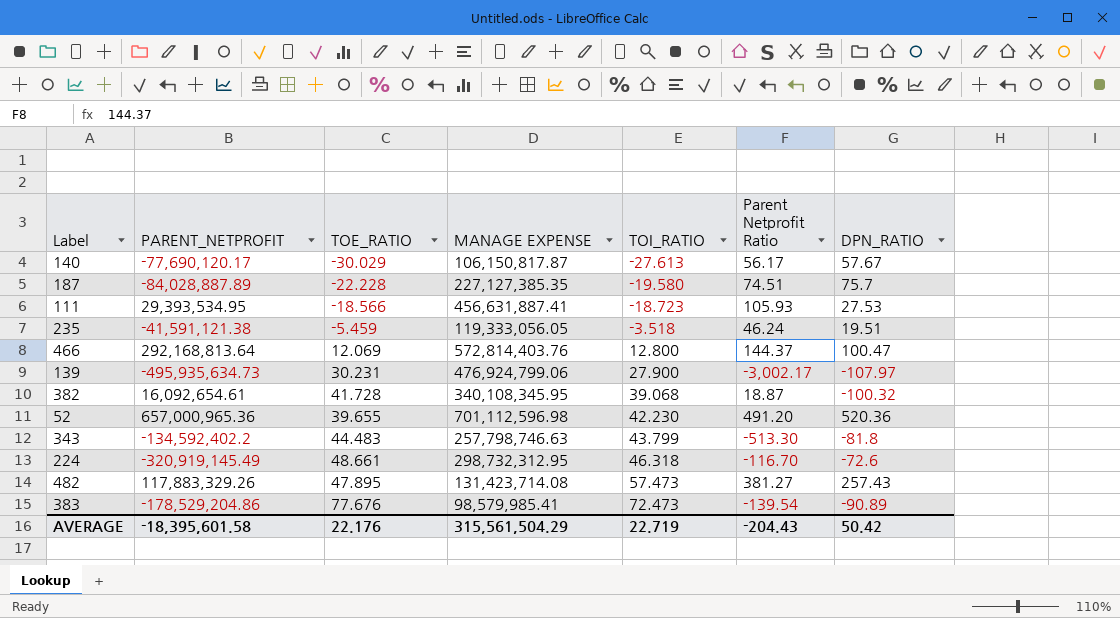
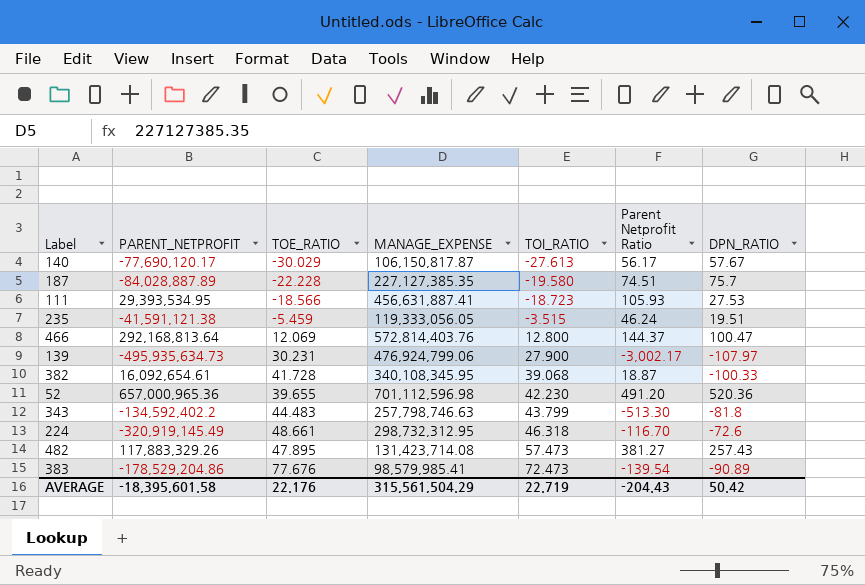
column name: MANAGE EXPENSE -> MANAGE_EXPENSE
235 | TOI_RATIO: -3.518 -> -3.515
382 | DPN_RATIO: -100.32 -> -100.33

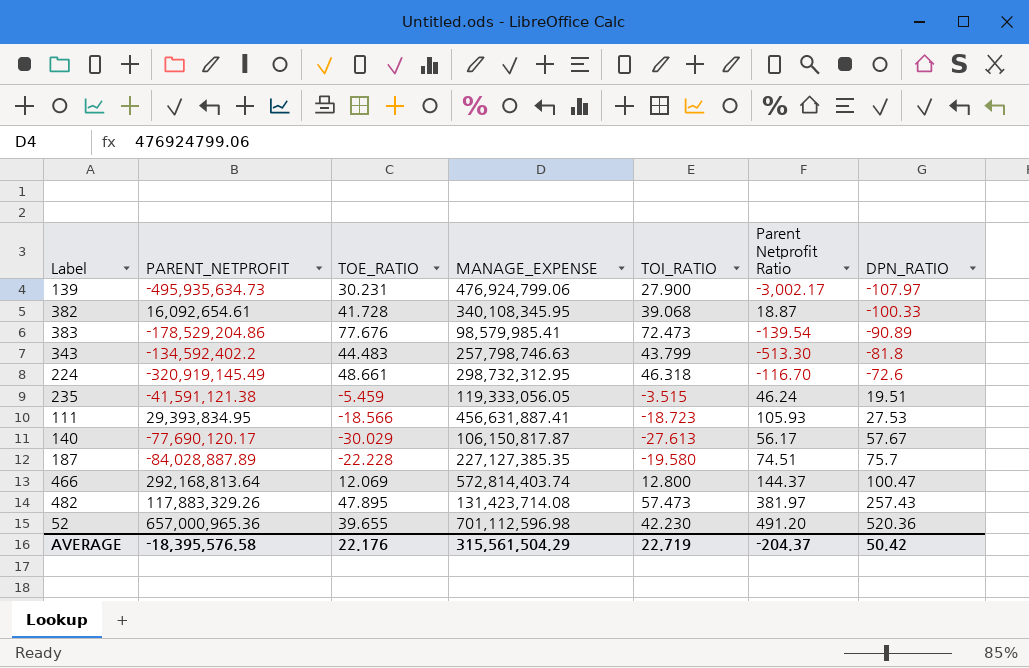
row order: TOI_RATIO ascending -> DPN_RATIO ascending
111 | PARENT_NETPROFIT: 29,393,534.95 -> 29,393,834.95
466 | MANAGE_EXPENSE: 572,814,403.76 -> 572,814,403.74
482 | Parent Netprofit Ratio: 381.27 -> 381.97
AVERAGE | PARENT_NETPROFIT: -18,395,601.58 -> -18,395,576.58
AVERAGE | Parent Netprofit Ratio: -204.43 -> -204.37

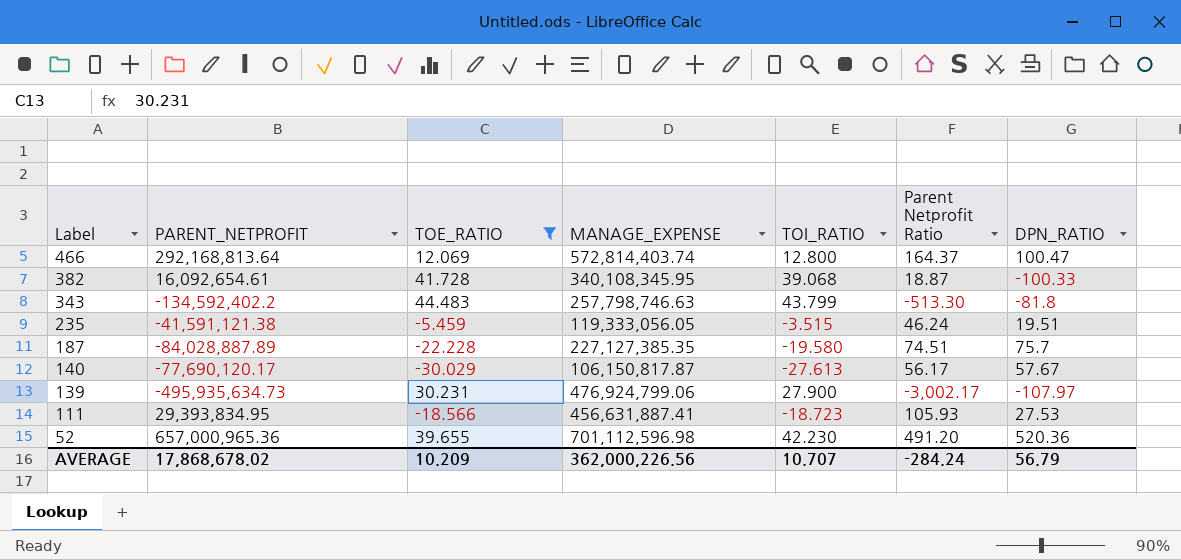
filter: none -> TOE_RATIO <= 44.483
row order: DPN_RATIO ascending -> Label descending
466 | Parent Netprofit Ratio: 144.37 -> 164.37
AVERAGE | PARENT_NETPROFIT: -18,395,576.58 -> 17,868,678.02
AVERAGE | TOE_RATIO: 22.176 -> 10.209
AVERAGE | MANAGE_EXPENSE: 315,561,504.29 -> 362,000,226.56
AVERAGE | TOI_RATIO: 22.719 -> 10.707
AVERAGE | Parent Netprofit Ratio: -204.37 -> -284.24
AVERAGE | DPN_RATIO: 50.42 -> 56.79

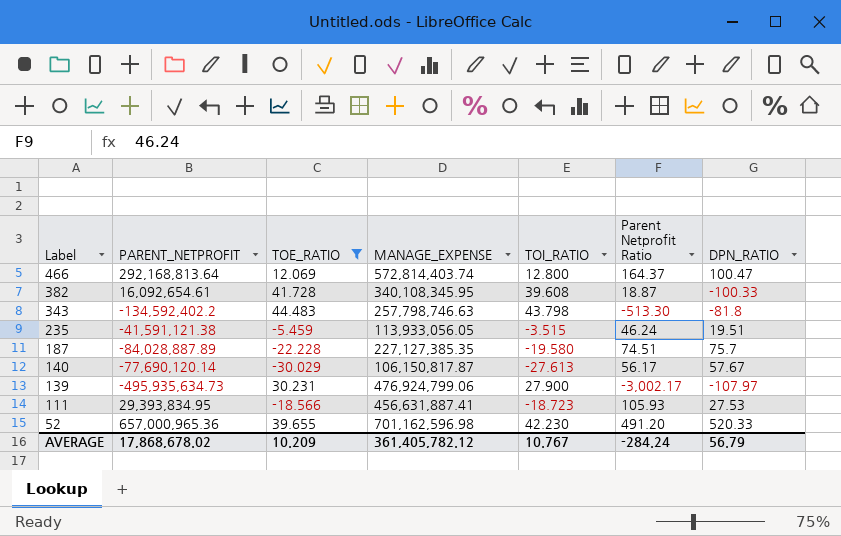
382 | TOI_RATIO: 39.068 -> 39.608
343 | TOI_RATIO: 43.799 -> 43.798
235 | MANAGE_EXPENSE: 119,333,056.05 -> 113,933,056.05
140 | PARENT_NETPROFIT: -77,690,120.17 -> -77,690,120.14
52 | MANAGE_EXPENSE: 701,112,596.98 -> 701,162,596.98
52 | DPN_RATIO: 520.36 -> 520.33
AVERAGE | MANAGE_EXPENSE: 362,000,226.56 -> 361,405,782.12
AVERAGE | TOI_RATIO: 10.707 -> 10.767

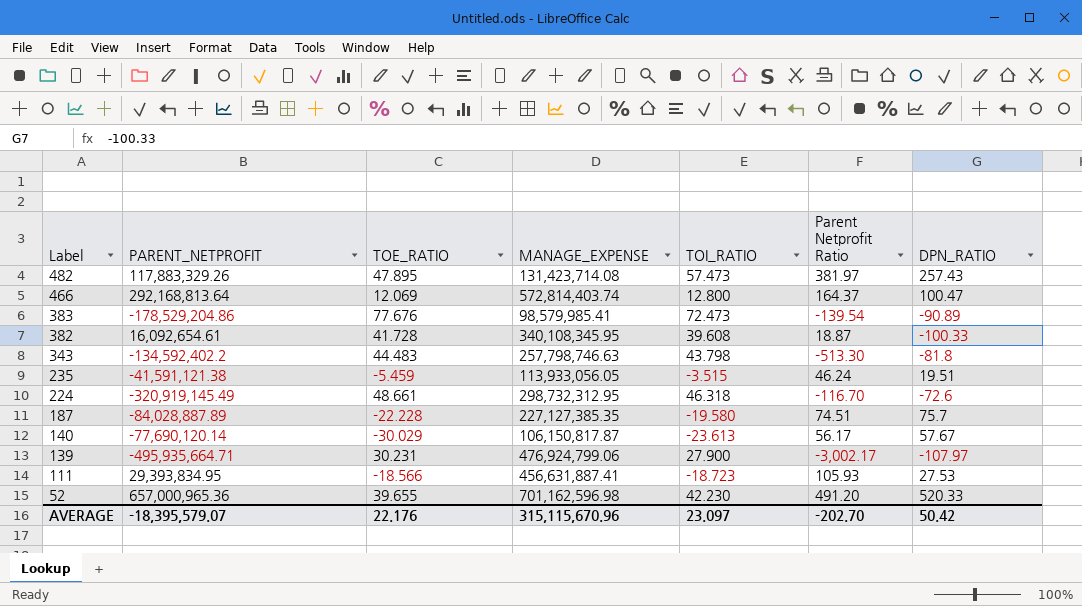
filter: TOE_RATIO <= 44.483 -> none
140 | TOI_RATIO: -27.613 -> -23.613
139 | PARENT_NETPROFIT: -495,935,634.73 -> -495,935,664.71
AVERAGE | PARENT_NETPROFIT: 17,868,678.02 -> -18,395,579.07
AVERAGE | TOE_RATIO: 10.209 -> 22.176
AVERAGE | MANAGE_EXPENSE: 361,405,782.12 -> 315,115,670.96
AVERAGE | TOI_RATIO: 10.767 -> 23.097
AVERAGE | Parent Netprofit Ratio: -284.24 -> -202.70
AVERAGE | DPN_RATIO: 56.79 -> 50.42

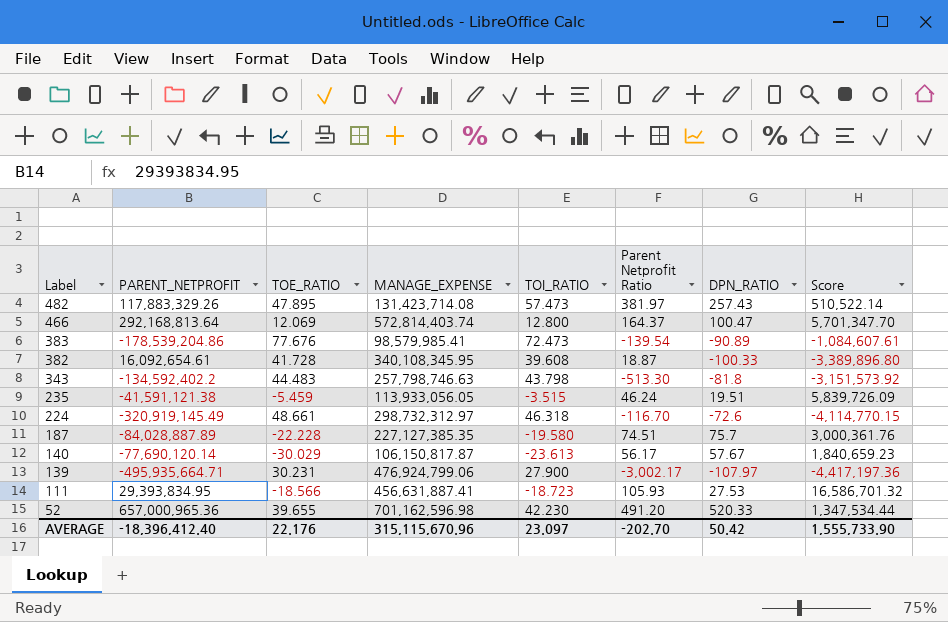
column Score | formula: none -> [MANAGE_EXPENSE] / [DPN_RATIO]
383 | PARENT_NETPROFIT: -178,529,204.86 -> -178,539,204.86
224 | MANAGE_EXPENSE: 298,732,312.95 -> 298,732,312.97
AVERAGE | PARENT_NETPROFIT: -18,395,579.07 -> -18,396,412.40

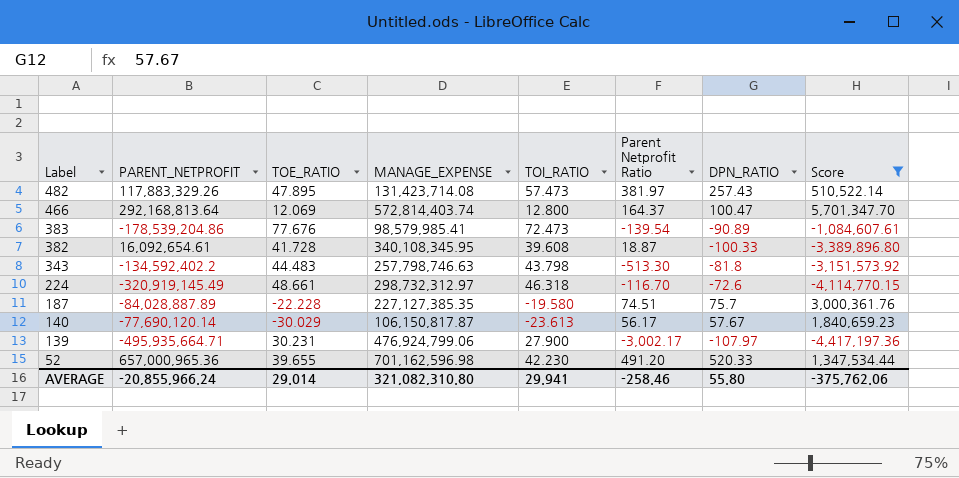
filter: none -> Score <= 5,701,347.70
AVERAGE | PARENT_NETPROFIT: -18,396,412.40 -> -20,855,966.24
AVERAGE | TOE_RATIO: 22.176 -> 29.014
AVERAGE | MANAGE_EXPENSE: 315,115,670.96 -> 321,082,310.80
AVERAGE | TOI_RATIO: 23.097 -> 29.941
AVERAGE | Parent Netprofit Ratio: -202.70 -> -258.46
AVERAGE | DPN_RATIO: 50.42 -> 55.80
AVERAGE | Score: 1,555,733.90 -> -375,762.06

